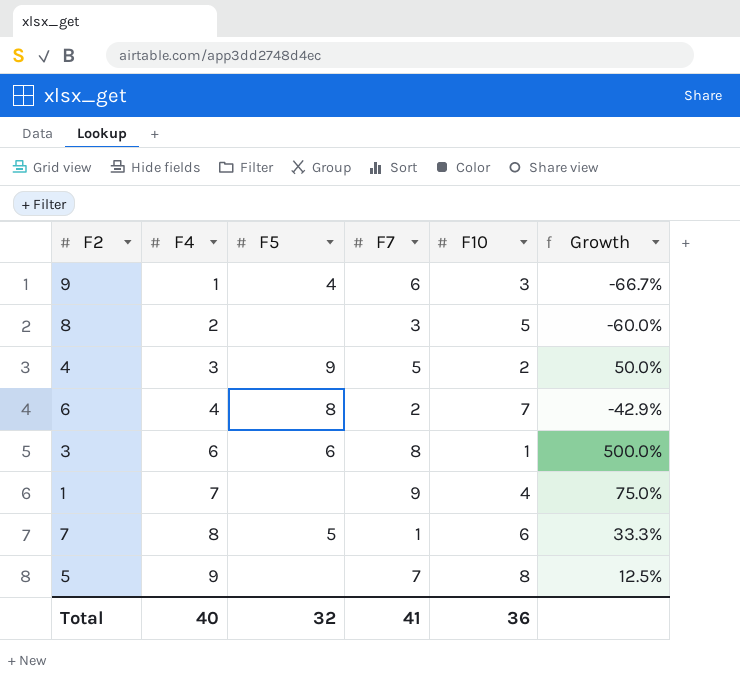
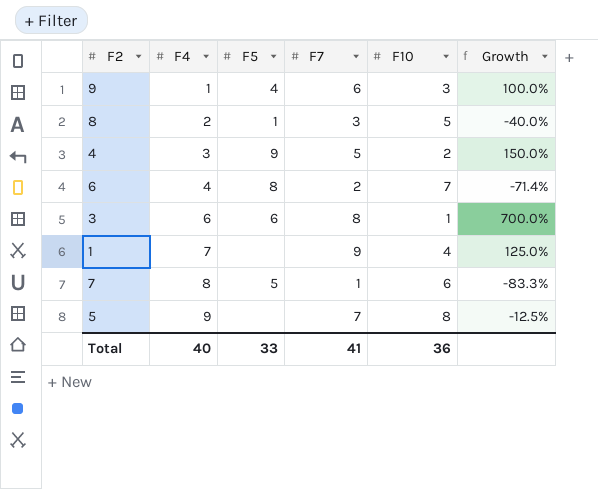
column Growth | formula: ([F4] - [F10]) / [F10] -> ([F7] - [F10]) / [F10]
8 | F5: none -> 1
Total | F5: 32 -> 33

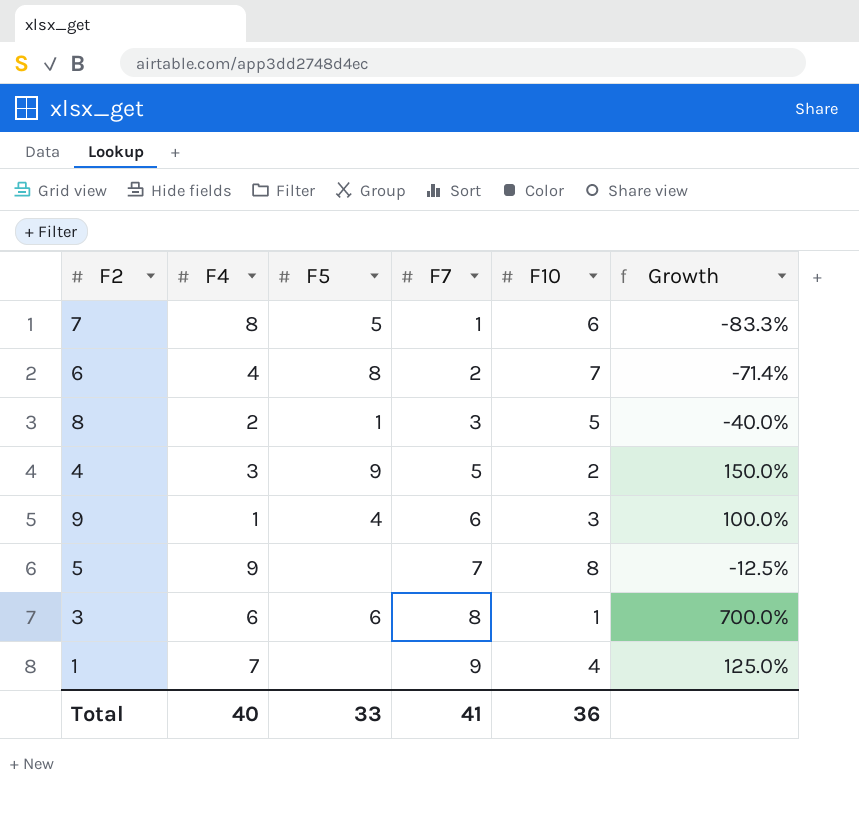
row order: F4 ascending -> F7 ascending

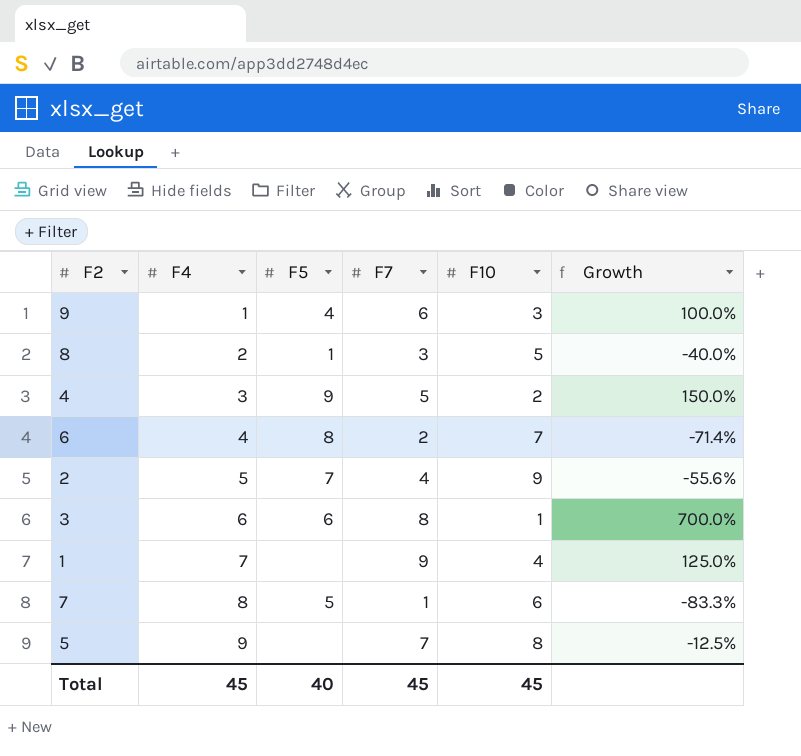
row order: F7 ascending -> F4 ascending
row 2: none -> 5 | 7 | 4 | 9 | -55.6%
Total | F4: 40 -> 45
Total | F5: 33 -> 40
Total | F7: 41 -> 45
Total | F10: 36 -> 45

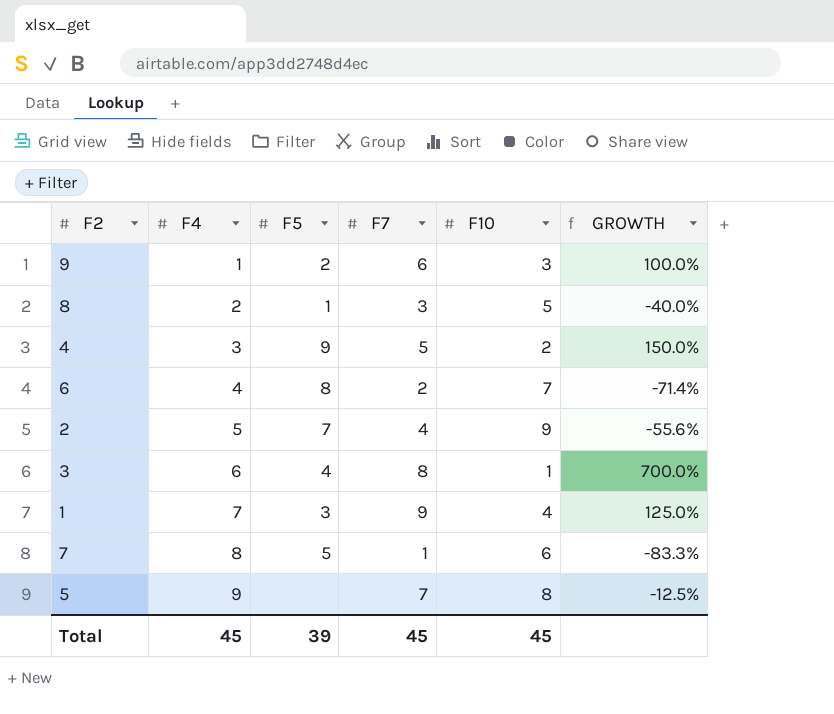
column name: Growth -> GROWTH
9 | F5: 4 -> 2
3 | F5: 6 -> 4
1 | F5: none -> 3
Total | F5: 40 -> 39

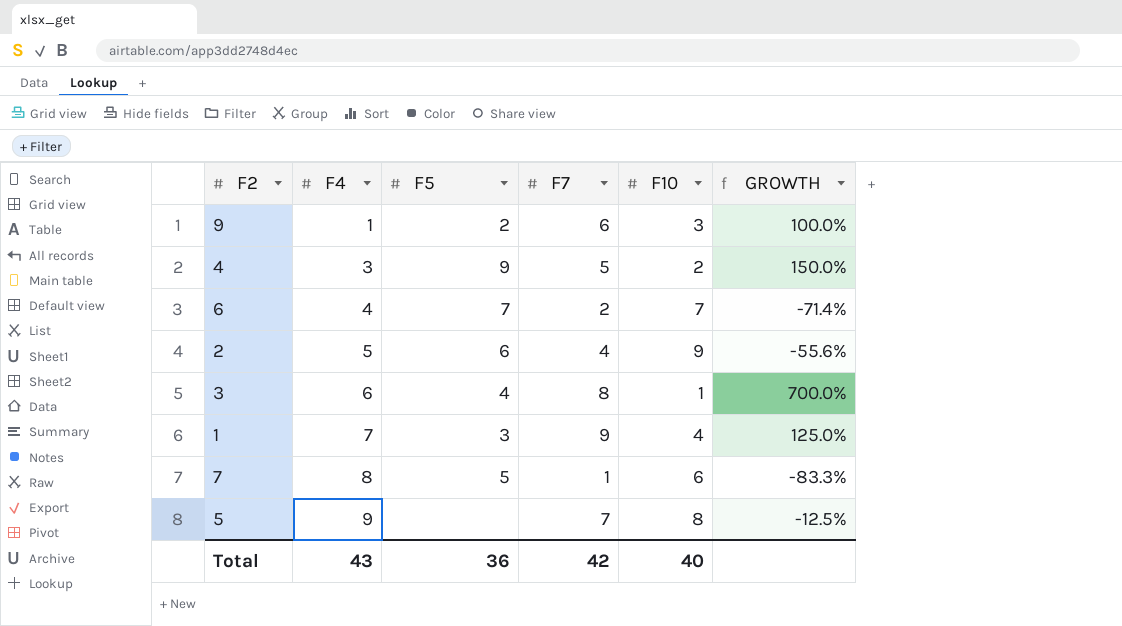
row 8: 2 | 1 | 3 | 5 | -40.0% -> none
6 | F5: 8 -> 7
2 | F5: 7 -> 6
Total | F4: 45 -> 43
Total | F5: 39 -> 36
Total | F7: 45 -> 42
Total | F10: 45 -> 40

